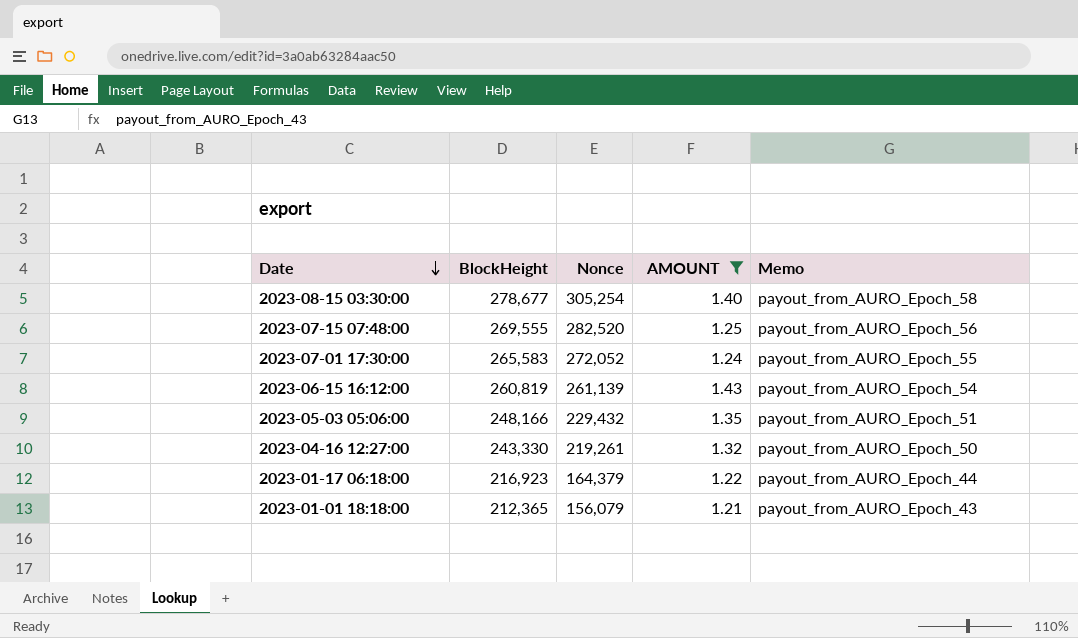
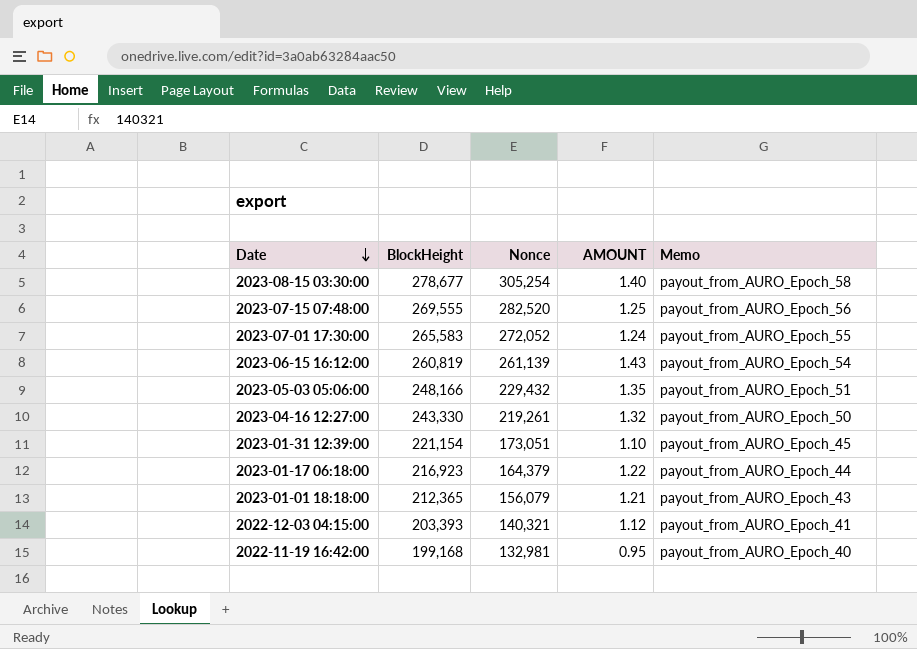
filter: AMOUNT >= 1.21 -> none

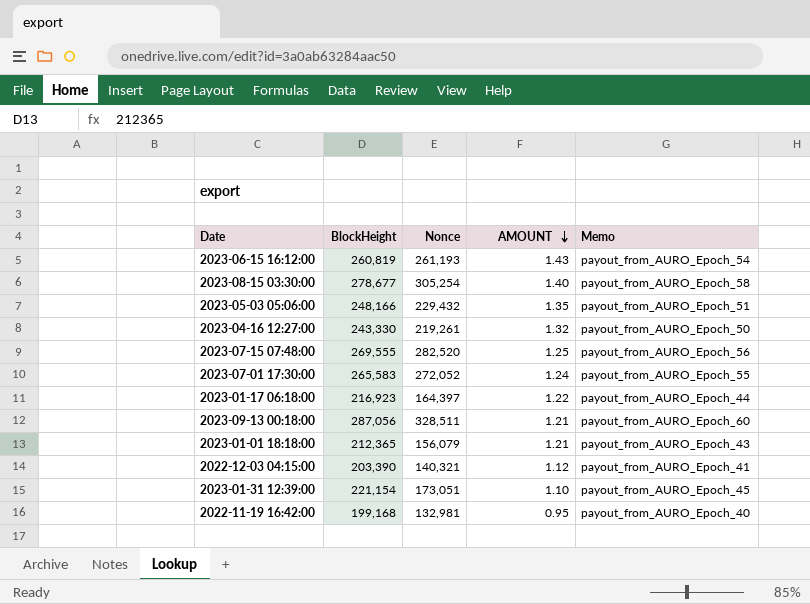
row order: Date descending -> AMOUNT descending
2023-06-15 16:12:00 | Nonce: 261,139 -> 261,193
2023-01-17 06:18:00 | Nonce: 164,379 -> 164,397
row 2023-09-13 00:18:00: none -> 287,056 | 328,511 | 1.21 | payout_from_AURO_Epoch_60
2022-12-03 04:15:00 | BlockHeight: 203,393 -> 203,390

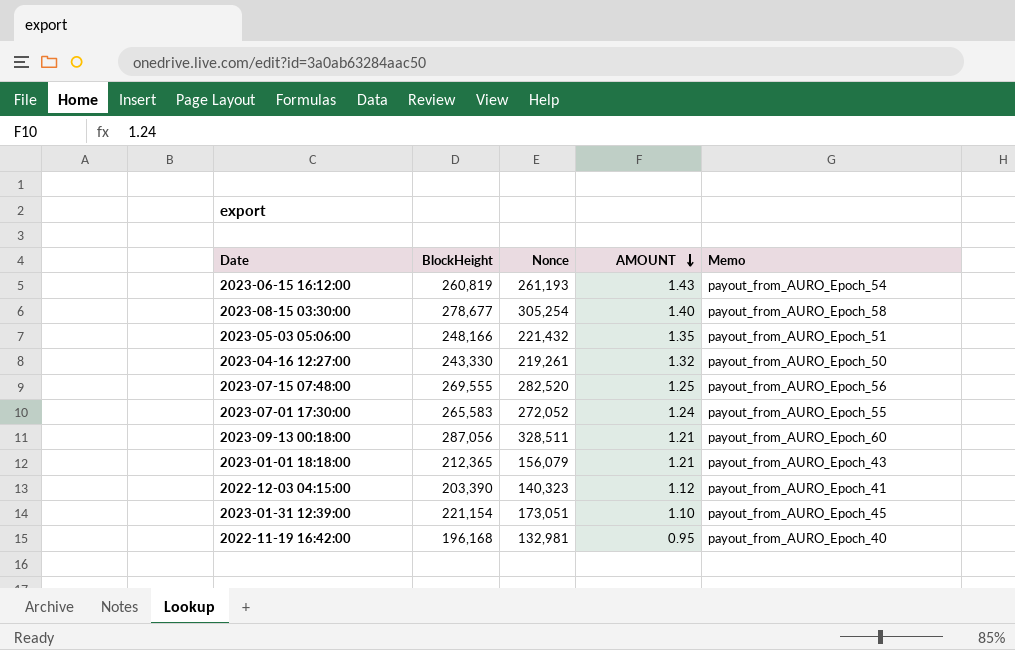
row 2023-01-17 06:18:00: 216,923 | 164,397 | 1.22 | payout_from_AURO_Epoch_44 -> none
2023-05-03 05:06:00 | Nonce: 229,432 -> 221,432
2022-12-03 04:15:00 | Nonce: 140,321 -> 140,323
2022-11-19 16:42:00 | BlockHeight: 199,168 -> 196,168

